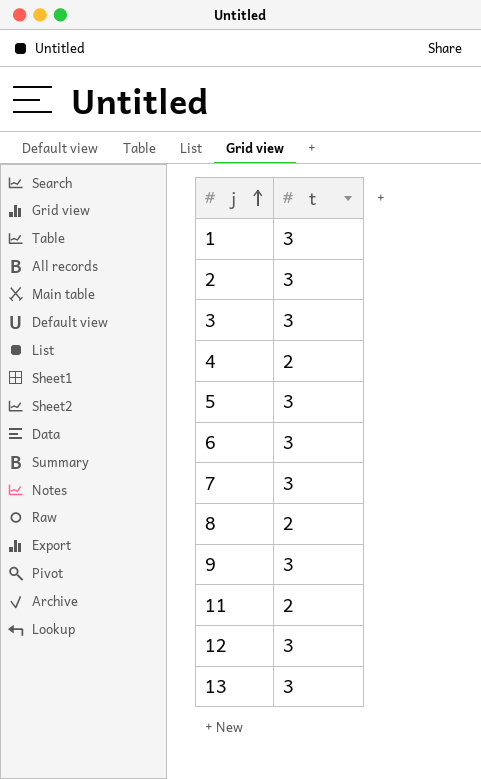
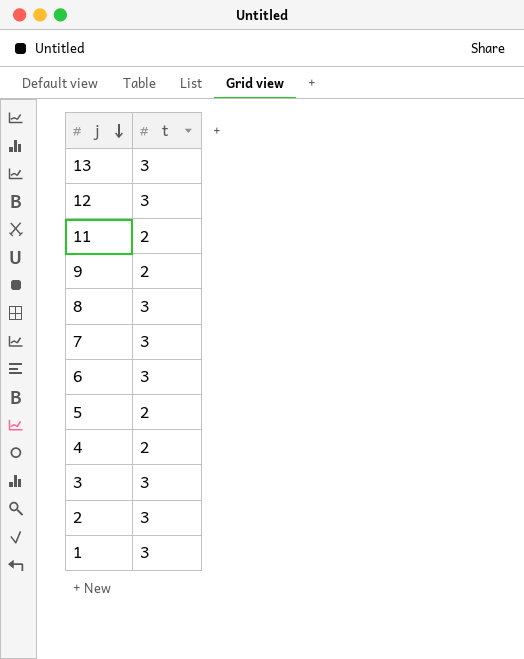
row order: j ascending -> j descending
9 | t: 3 -> 2
8 | t: 2 -> 3
5 | t: 3 -> 2

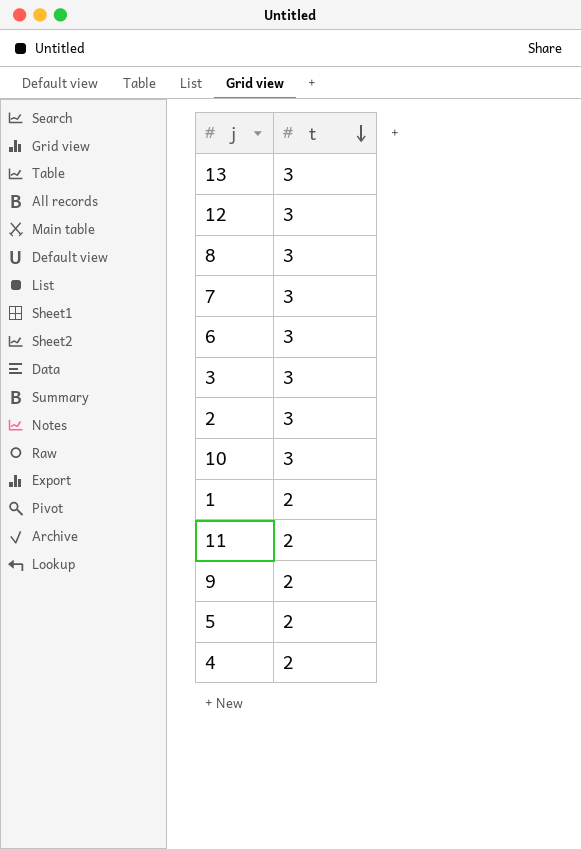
row order: j descending -> t descending
row 10: none -> 3
1 | t: 3 -> 2

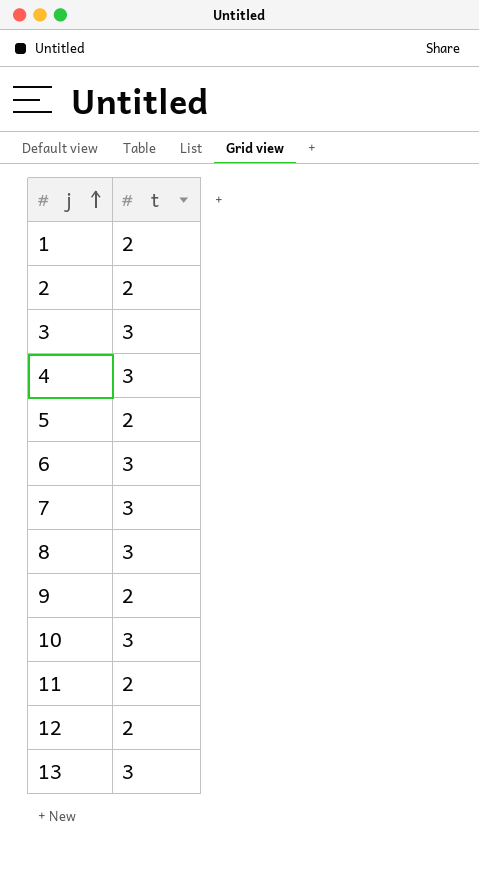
row order: t descending -> j ascending
2 | t: 3 -> 2
4 | t: 2 -> 3
12 | t: 3 -> 2

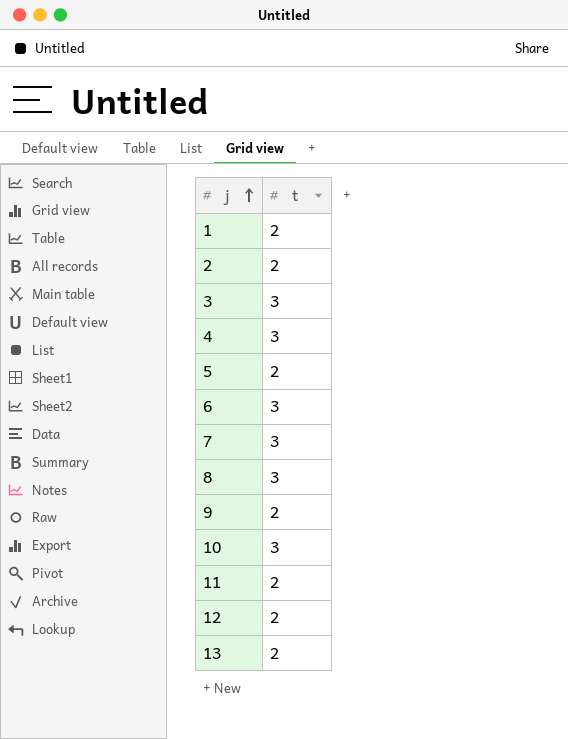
13 | t: 3 -> 2

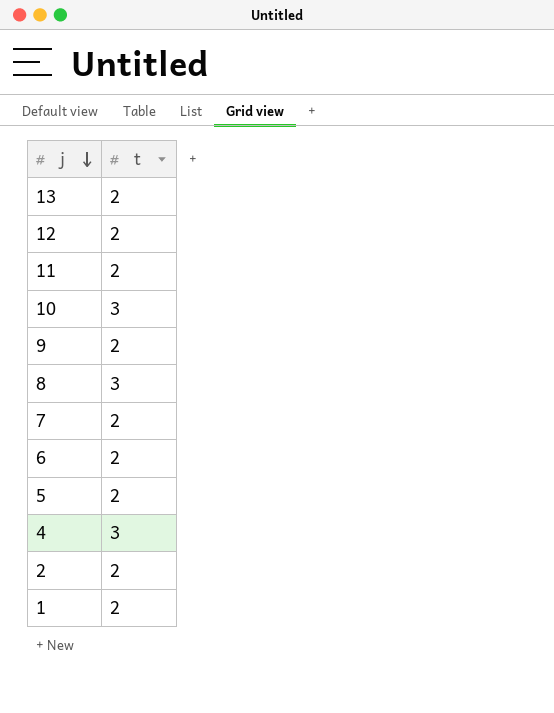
row order: j ascending -> j descending
row 3: 3 -> none
7 | t: 3 -> 2
6 | t: 3 -> 2

